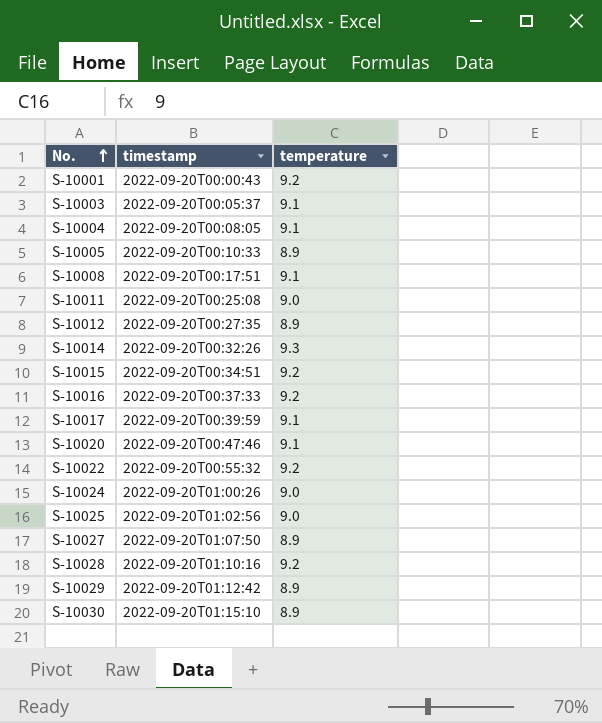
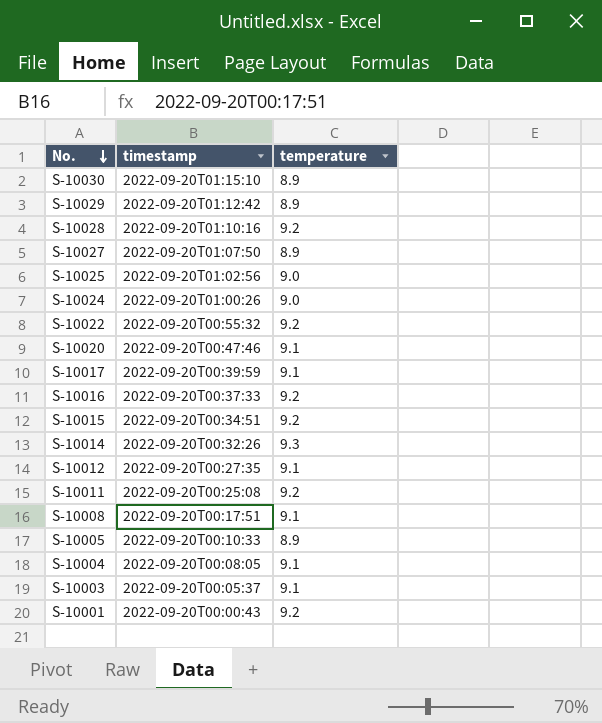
row order: No. ascending -> No. descending
S-10012 | temperature: 8.9 -> 9.1
S-10011 | temperature: 9.0 -> 9.2

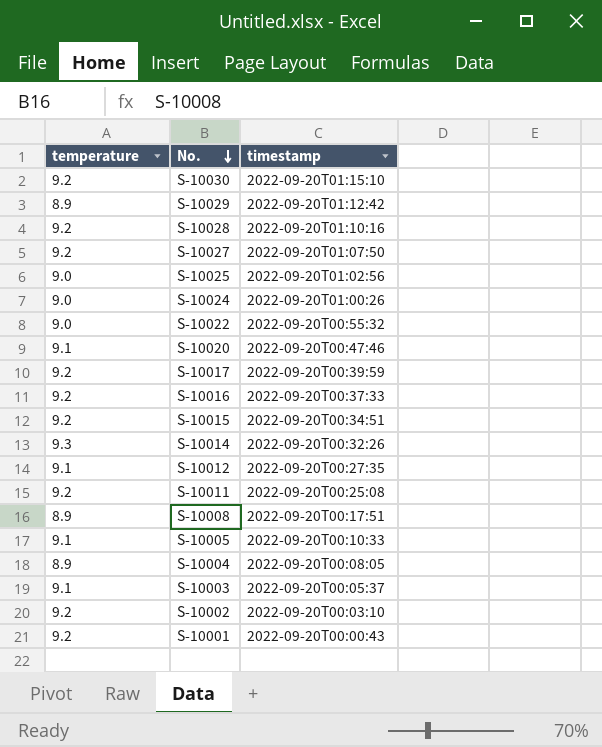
column temperature | position: 3 -> 1
S-10030 | temperature: 8.9 -> 9.2
S-10027 | temperature: 8.9 -> 9.2
S-10022 | temperature: 9.2 -> 9.0
S-10017 | temperature: 9.1 -> 9.2
S-10008 | temperature: 9.1 -> 8.9
S-10005 | temperature: 8.9 -> 9.1
S-10004 | temperature: 9.1 -> 8.9
row S-10002: none -> 9.2 | 2022-09-20T00:03:10

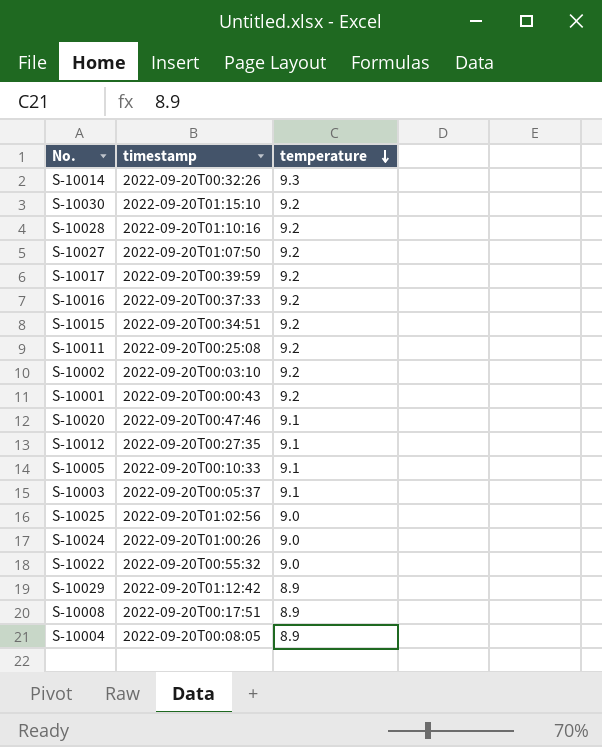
row order: No. descending -> temperature descending
column temperature | position: 1 -> 3

